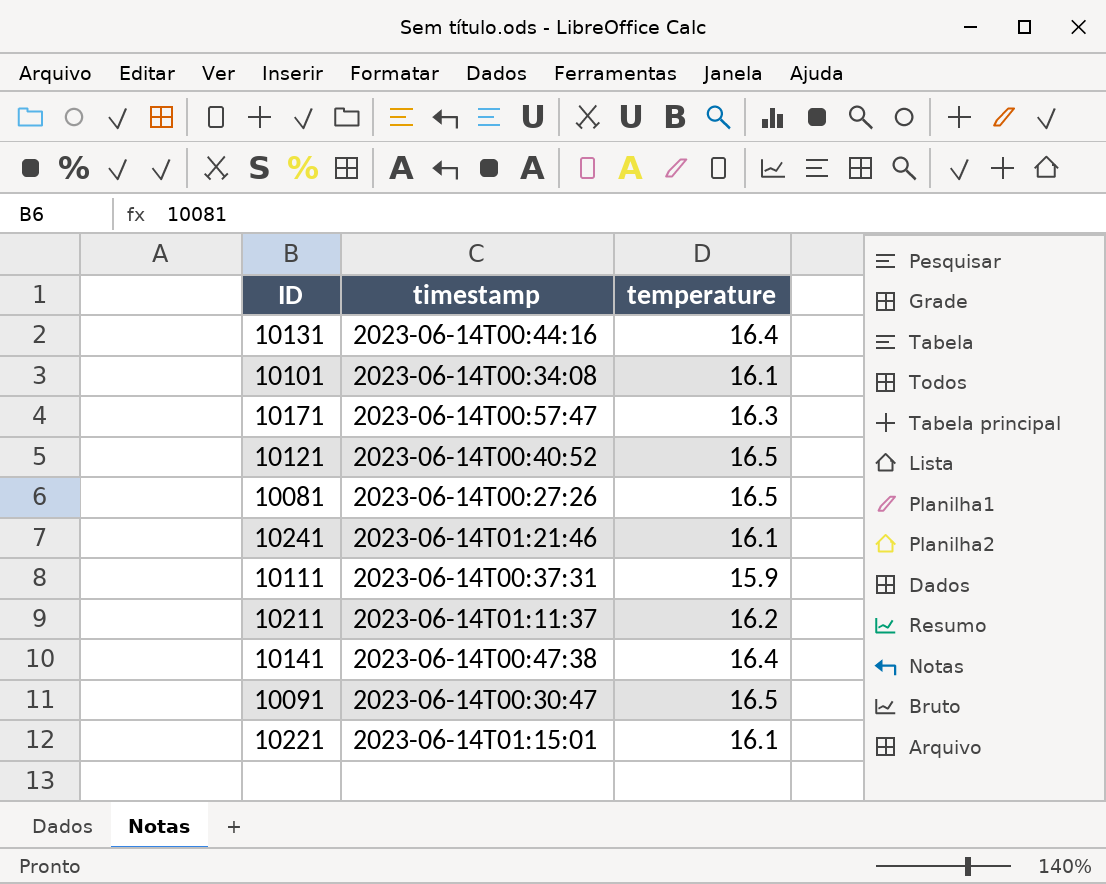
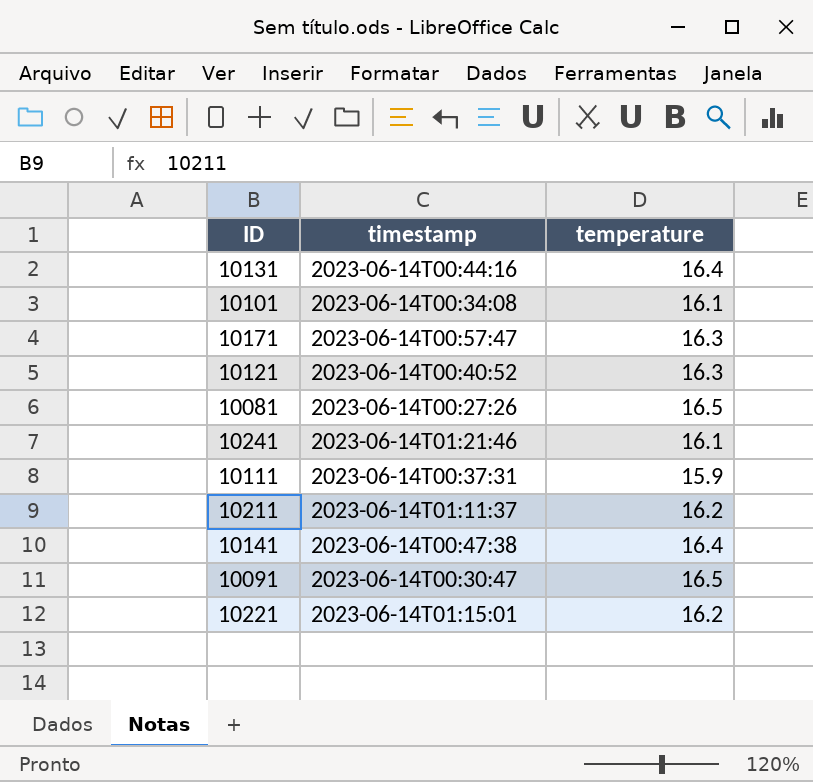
10121 | temperature: 16.5 -> 16.3
10221 | temperature: 16.1 -> 16.2

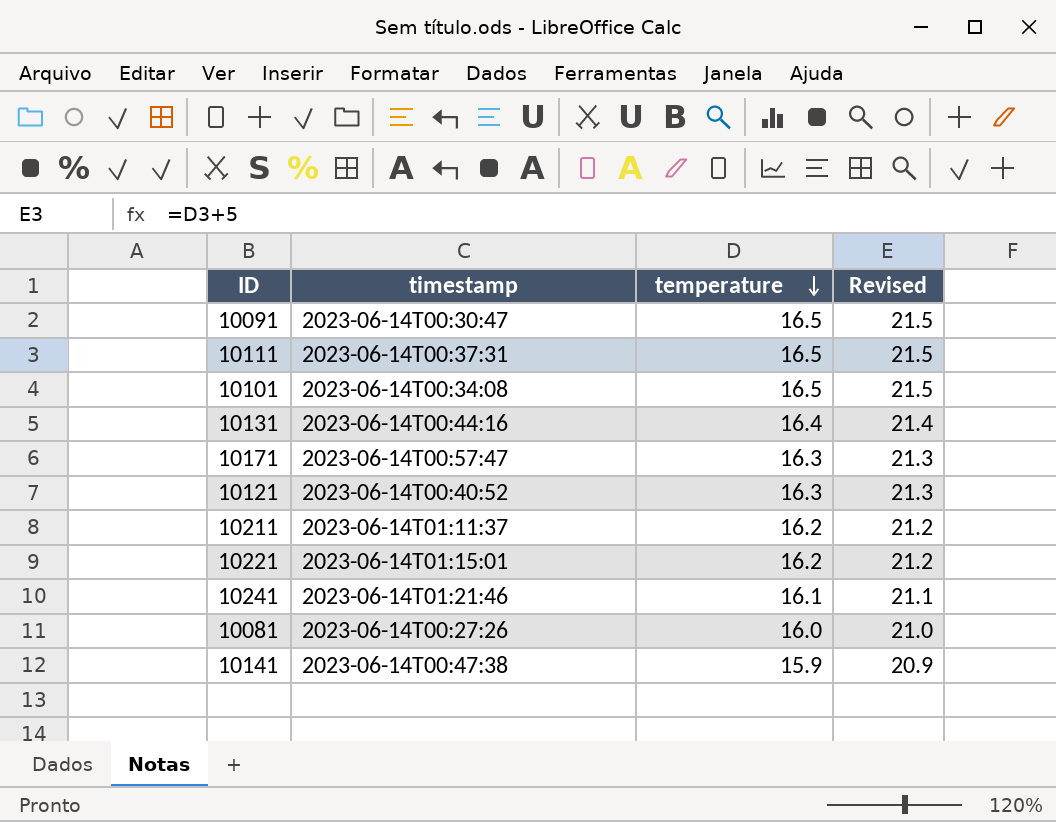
row order: none -> temperature descending
column Revised | formula: none -> [temperature] + 5
10111 | temperature: 15.9 -> 16.5
10101 | temperature: 16.1 -> 16.5
10081 | temperature: 16.5 -> 16.0
10141 | temperature: 16.4 -> 15.9

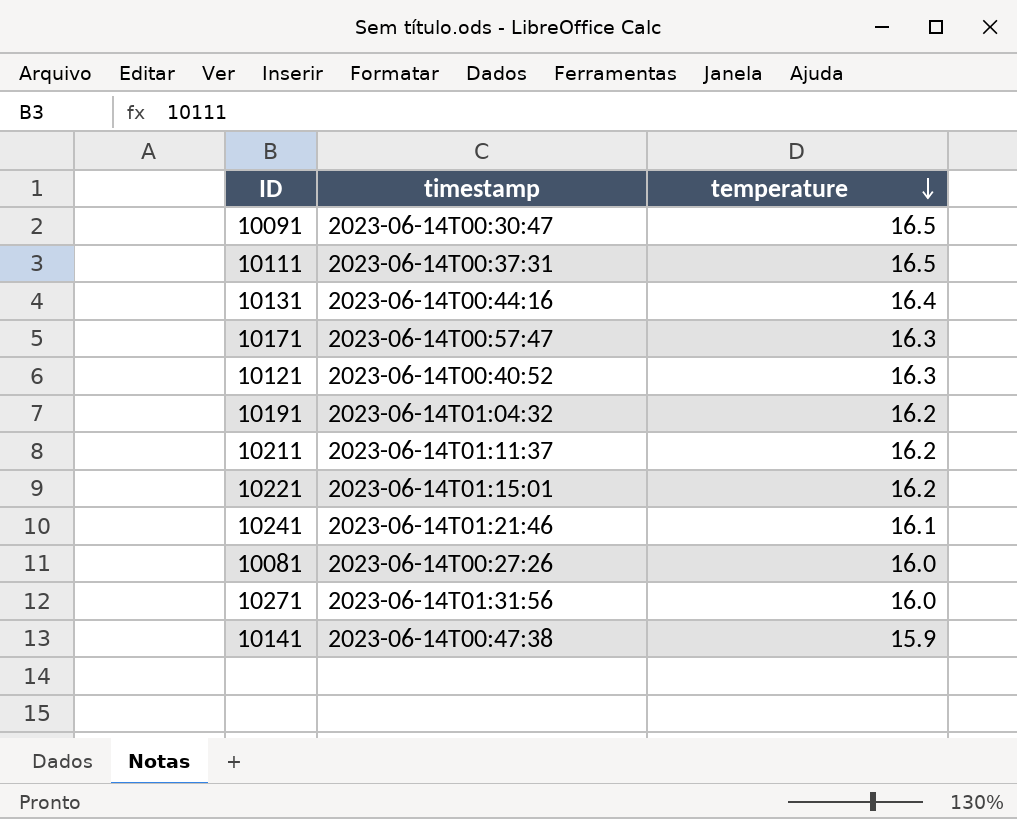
column Revised | formula: [temperature] + 5 -> none
row 10101: 2023-06-14T00:34:08 | 16.5 | 21.5 -> none
row 10191: none -> 2023-06-14T01:04:32 | 16.2
row 10271: none -> 2023-06-14T01:31:56 | 16.0

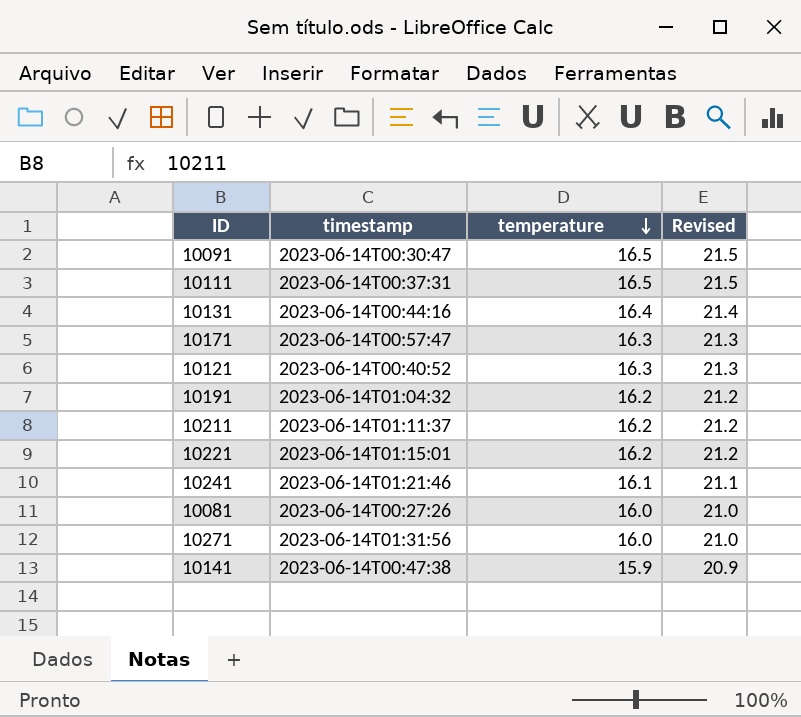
column Revised | formula: none -> [temperature] + 5

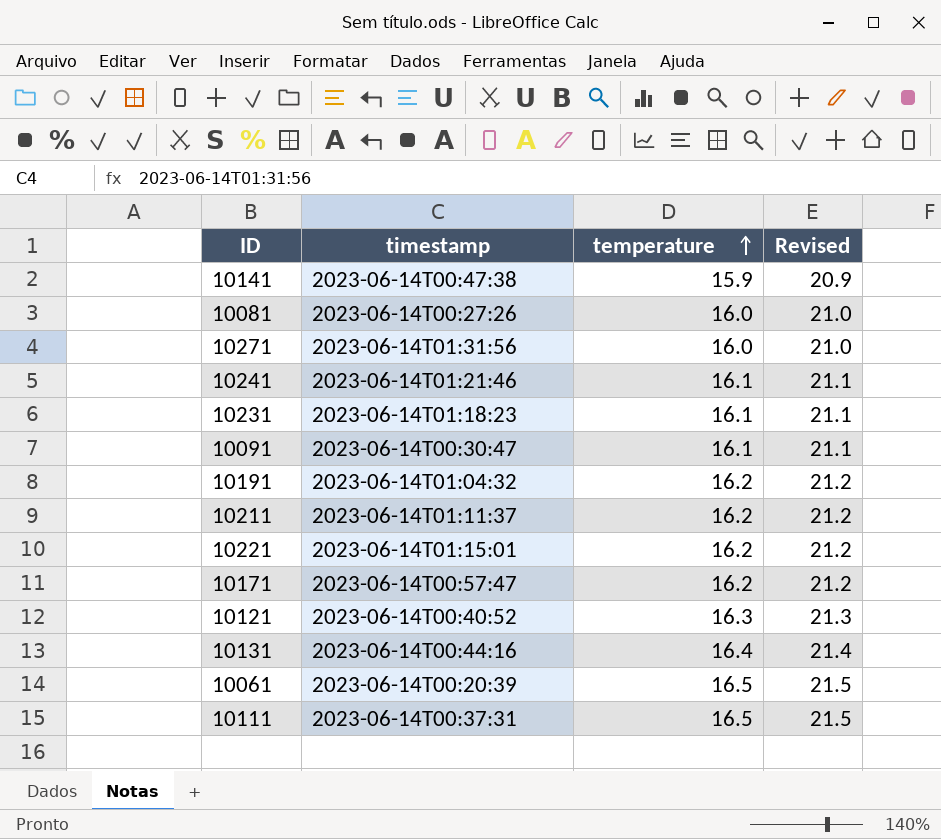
row order: temperature descending -> temperature ascending
row 10231: none -> 2023-06-14T01:18:23 | 16.1 | 21.1
10091 | temperature: 16.5 -> 16.1
10091 | Revised: 21.5 -> 21.1
10171 | temperature: 16.3 -> 16.2
10171 | Revised: 21.3 -> 21.2
row 10061: none -> 2023-06-14T00:20:39 | 16.5 | 21.5

